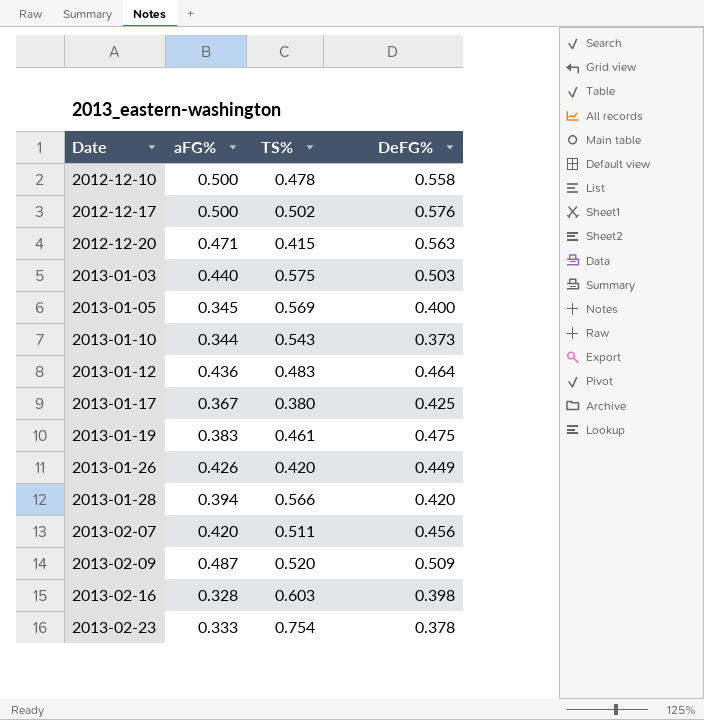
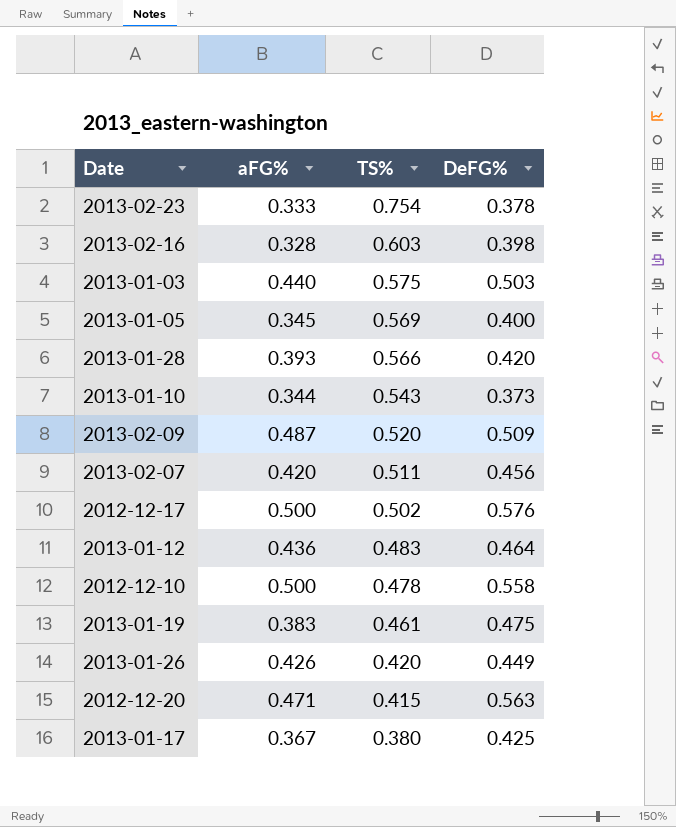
row order: Date ascending -> TS% descending
2013-01-28 | aFG%: 0.394 -> 0.393

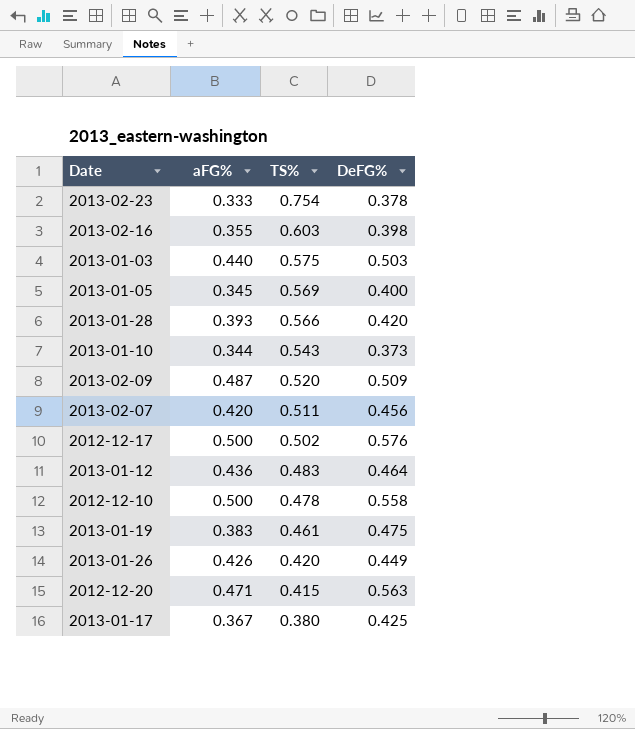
2013-02-16 | aFG%: 0.328 -> 0.355

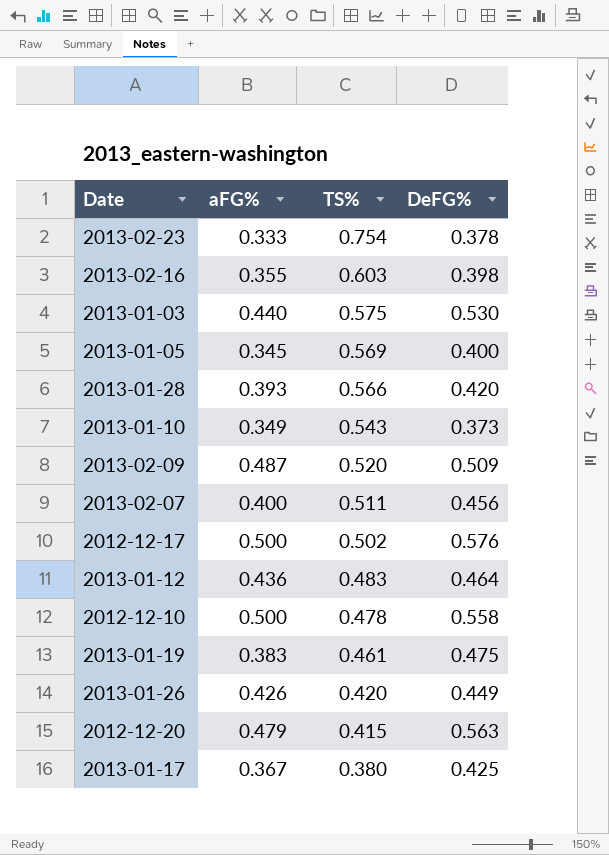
2013-01-03 | DeFG%: 0.503 -> 0.530
2013-01-10 | aFG%: 0.344 -> 0.349
2013-02-07 | aFG%: 0.420 -> 0.400
2012-12-20 | aFG%: 0.471 -> 0.479

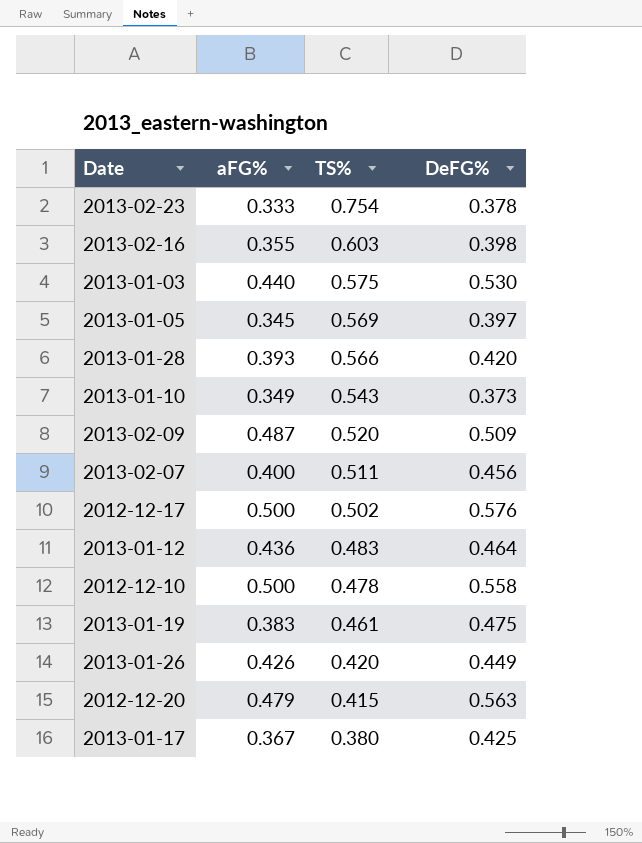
2013-01-05 | DeFG%: 0.400 -> 0.397

